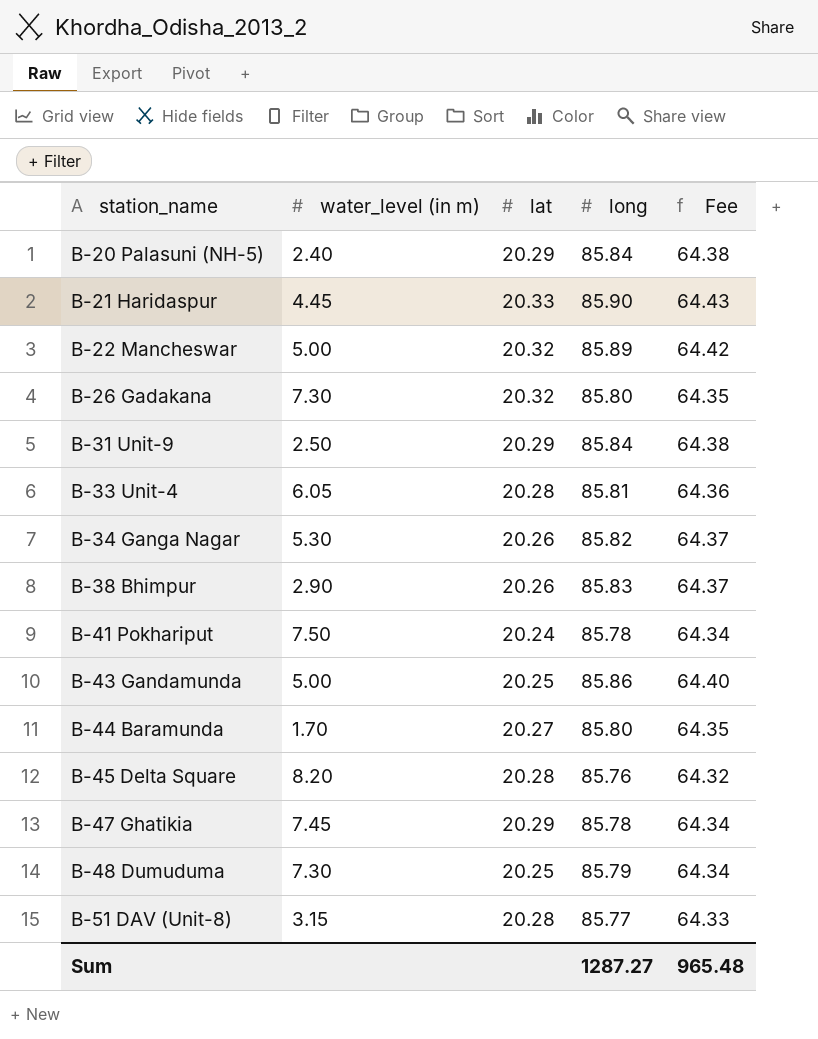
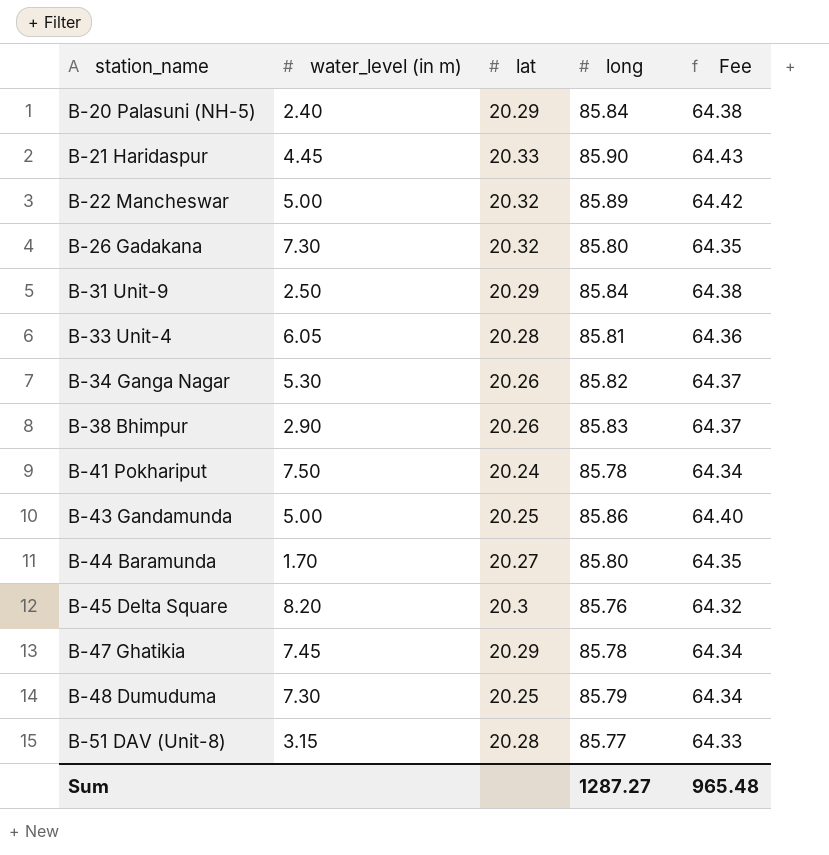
B-45 Delta Square | lat: 20.28 -> 20.3

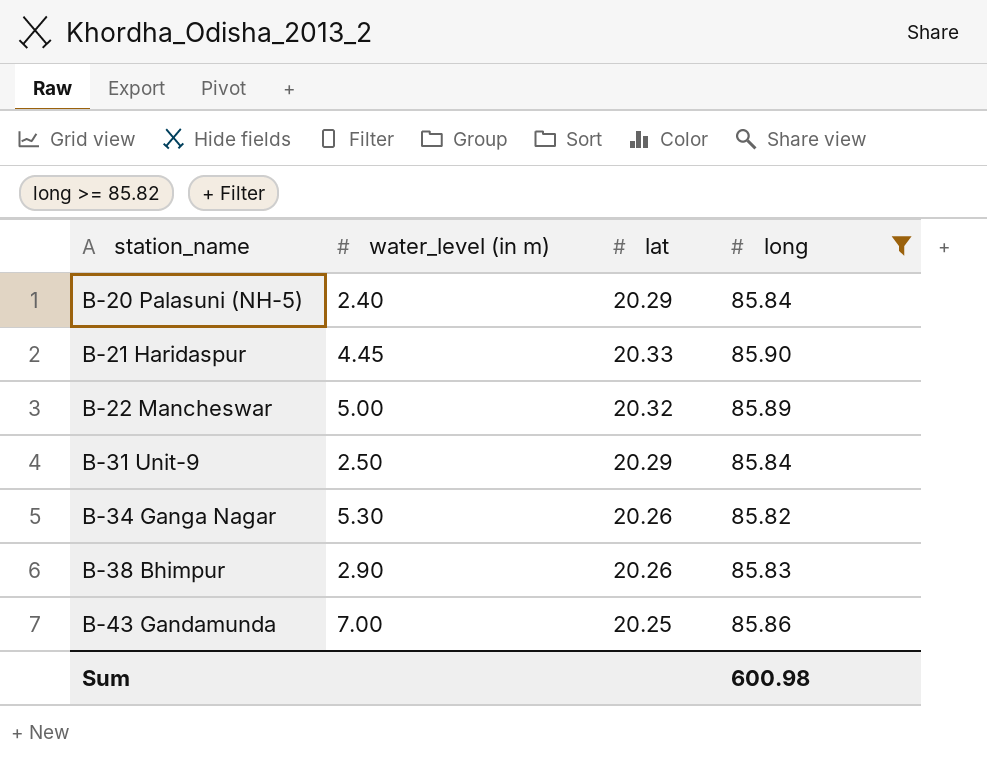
filter: none -> long >= 85.82
column Fee | formula: [long] * 0.75 -> none
B-43 Gandamunda | water_level (in m): 5.00 -> 7.00
Sum | long: 1287.27 -> 600.98

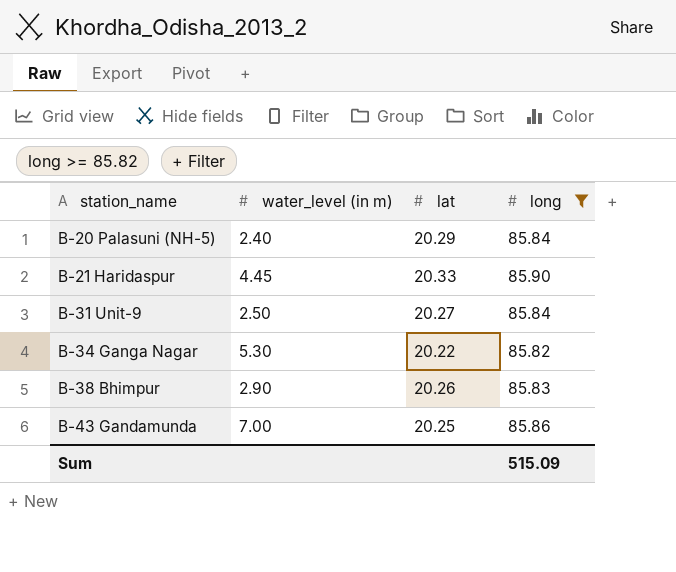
row B-22 Mancheswar: 5.00 | 20.32 | 85.89 -> none
B-31 Unit-9 | lat: 20.29 -> 20.27
B-34 Ganga Nagar | lat: 20.26 -> 20.22
Sum | long: 600.98 -> 515.09

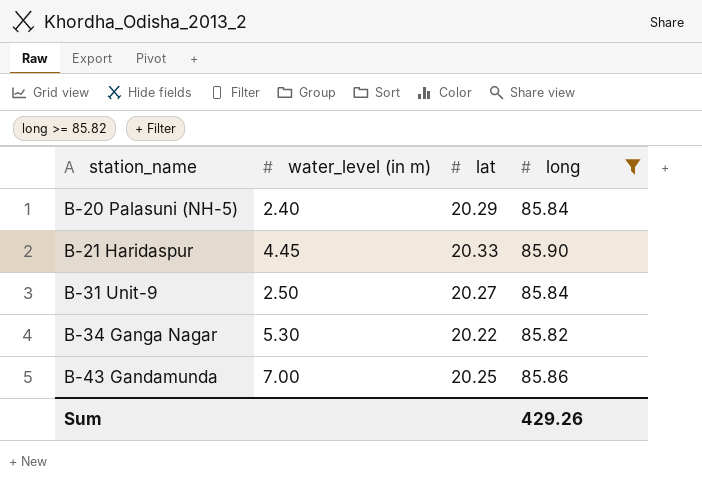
row B-38 Bhimpur: 2.90 | 20.26 | 85.83 -> none
Sum | long: 515.09 -> 429.26

